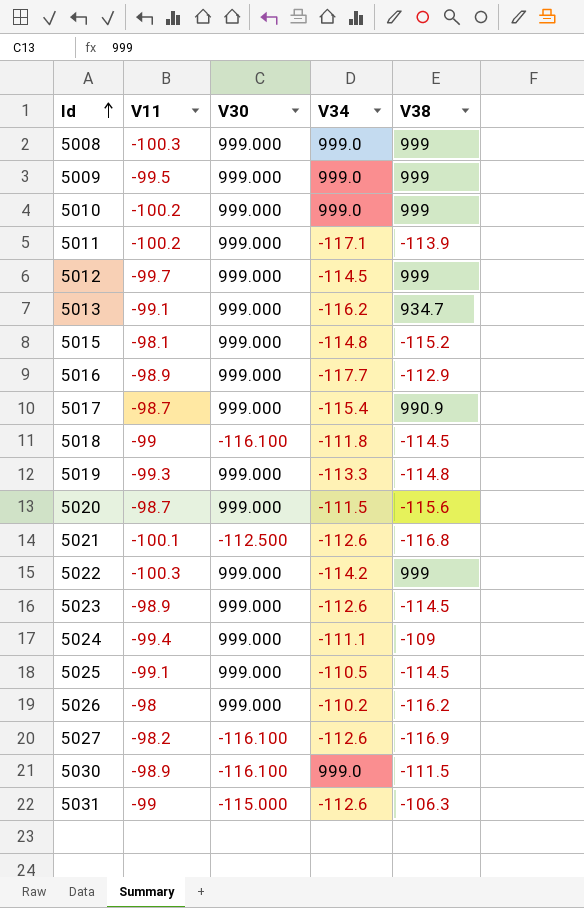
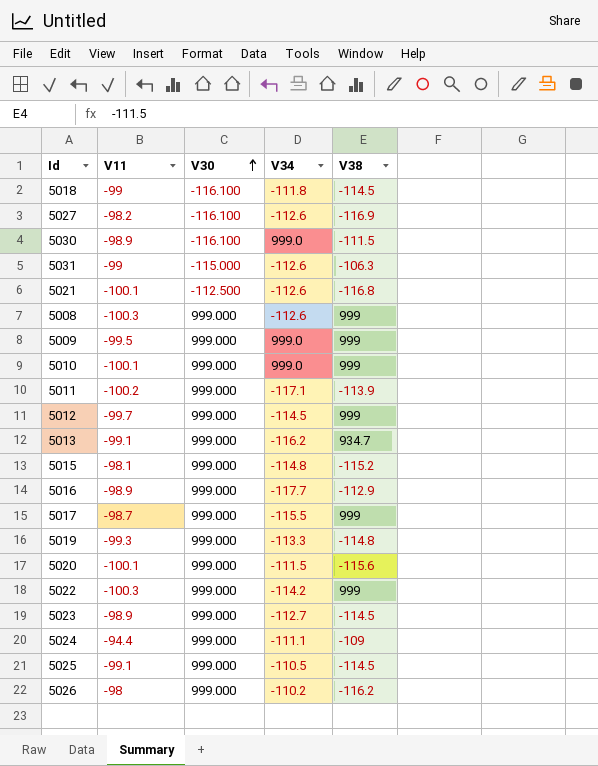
row order: Id ascending -> V30 ascending
5008 | V34: 999.0 -> -112.6
5010 | V11: -100.2 -> -100.1
5017 | V34: -115.4 -> -115.5
5017 | V38: 990.9 -> 999
5020 | V11: -98.7 -> -100.1
5023 | V34: -112.6 -> -112.7
5024 | V11: -99.4 -> -94.4

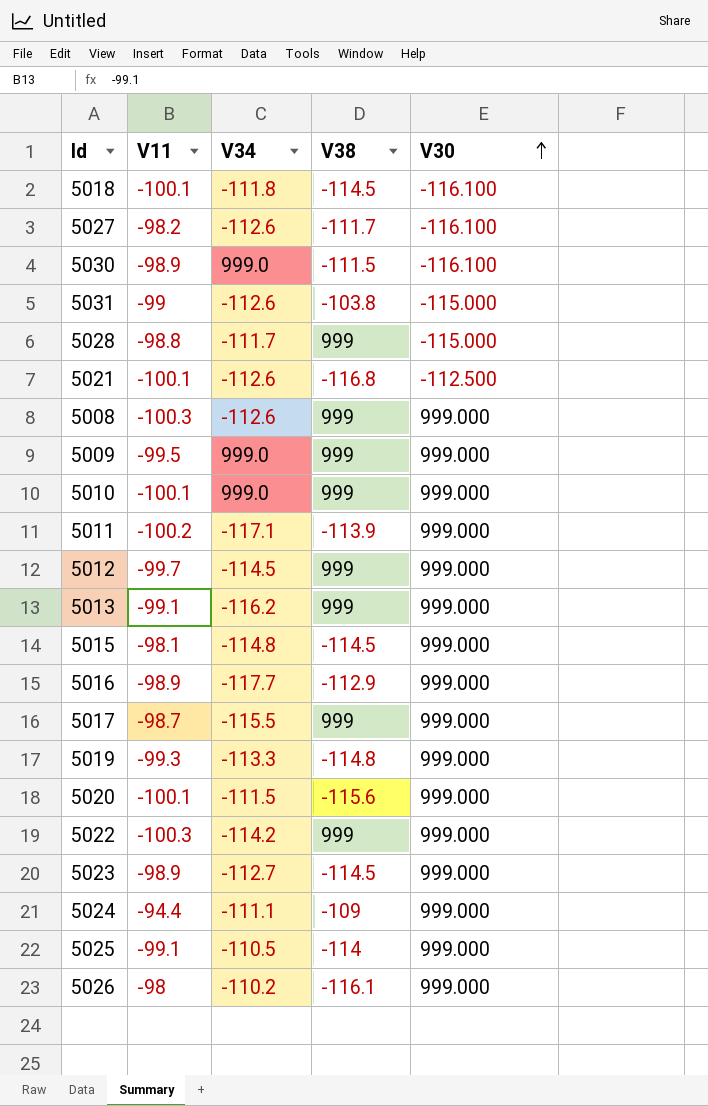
column V30 | position: 3 -> 5
5018 | V11: -99 -> -100.1
5027 | V38: -116.9 -> -111.7
5031 | V38: -106.3 -> -103.8
row 5028: none -> -98.8 | -111.7 | 999 | -115.000
5013 | V38: 934.7 -> 999
5015 | V38: -115.2 -> -114.5
5025 | V38: -114.5 -> -114
5026 | V38: -116.2 -> -116.1

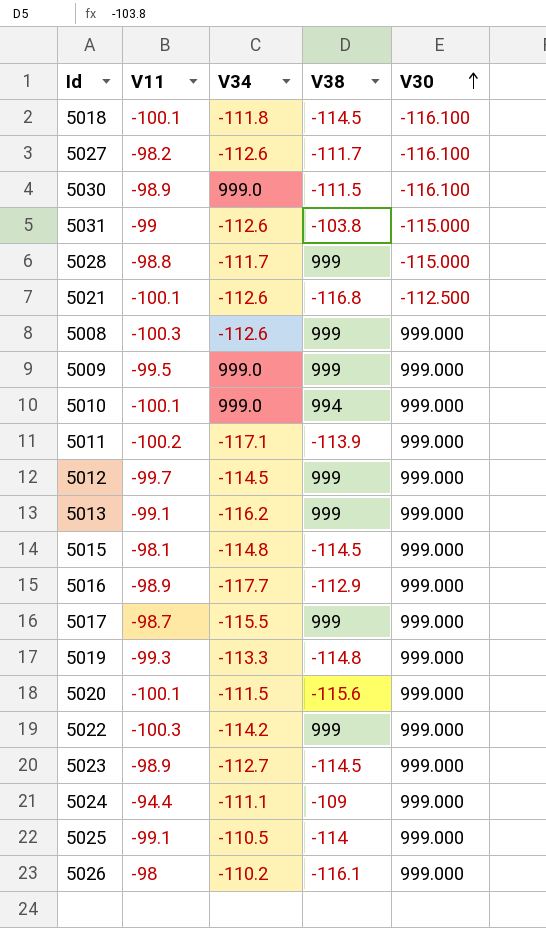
5010 | V38: 999 -> 994

